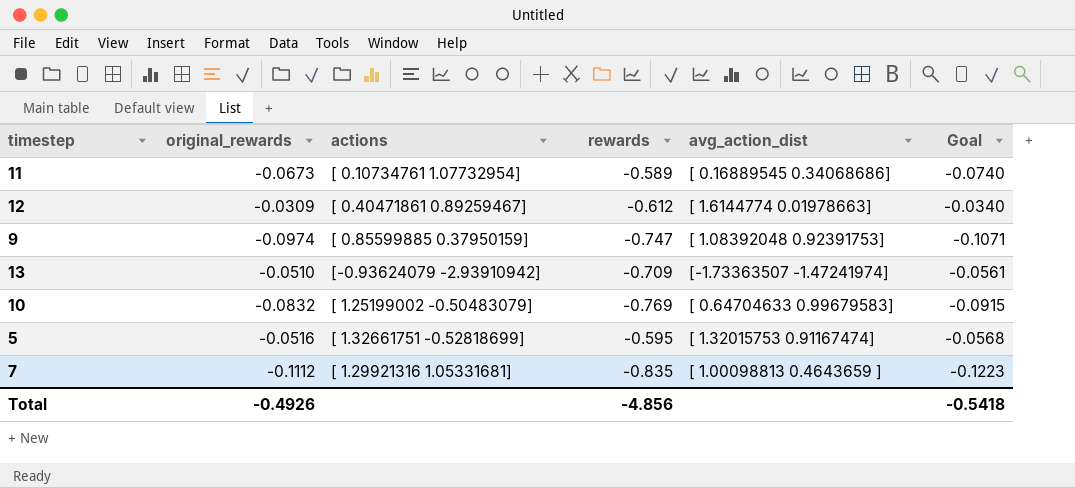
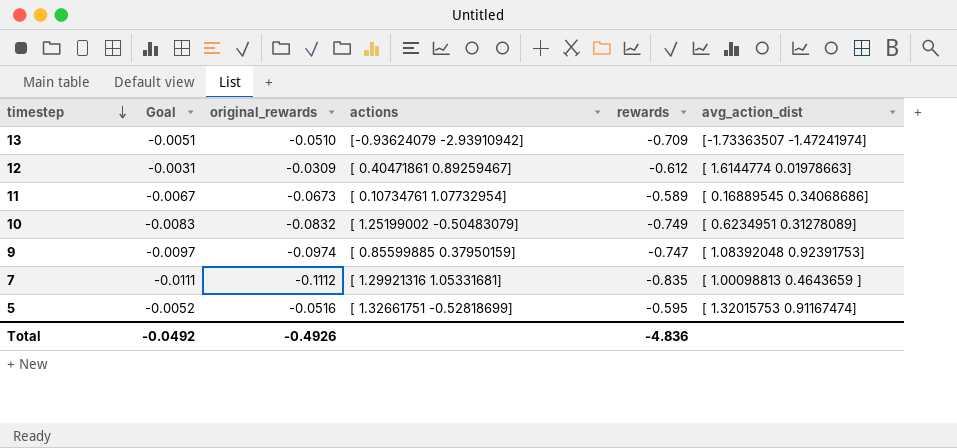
row order: none -> timestep descending
column Goal | formula: [original_rewards] * 1.1 -> [original_rewards] * 0.1
column Goal | position: 6 -> 2
10 | rewards: -0.769 -> -0.749
10 | avg_action_dist: [ 0.64704633 0.99679583] -> [ 0.6234951 0.31278089]
Total | Goal: -0.5418 -> -0.0492
Total | rewards: -4.856 -> -4.836

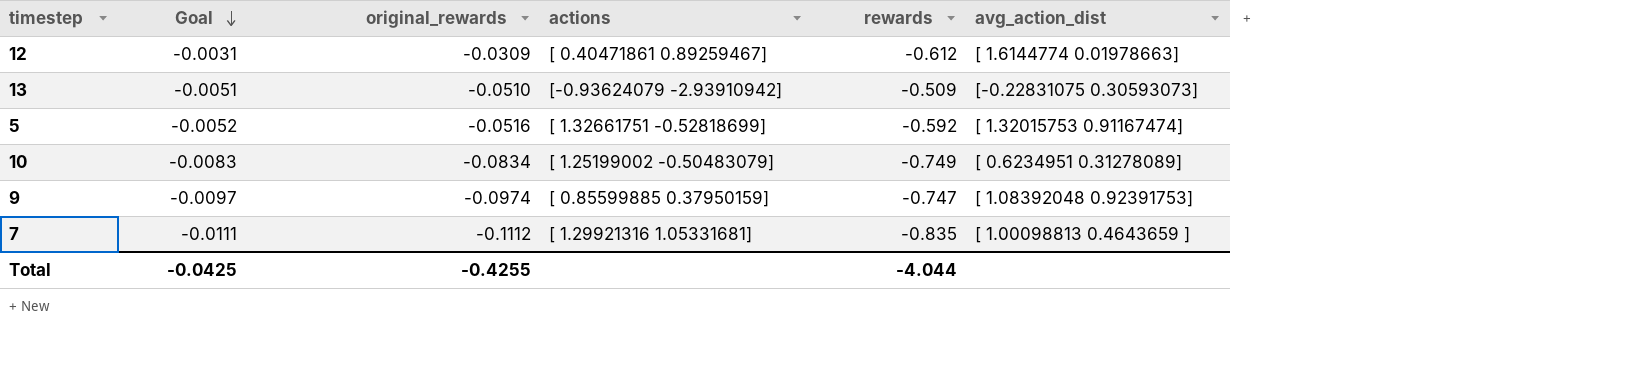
row order: timestep descending -> Goal descending
row 11: -0.0067 | -0.0673 | [ 0.10734761 1.07732954] | -0.589 | [ 0.16889545 0.34068686] -> none
13 | rewards: -0.709 -> -0.509
13 | avg_action_dist: [-1.73363507 -1.47241974] -> [-0.22831075 0.30593073]
5 | rewards: -0.595 -> -0.592
10 | original_rewards: -0.0832 -> -0.0834
Total | Goal: -0.0492 -> -0.0425
Total | original_rewards: -0.4926 -> -0.4255
Total | rewards: -4.836 -> -4.044

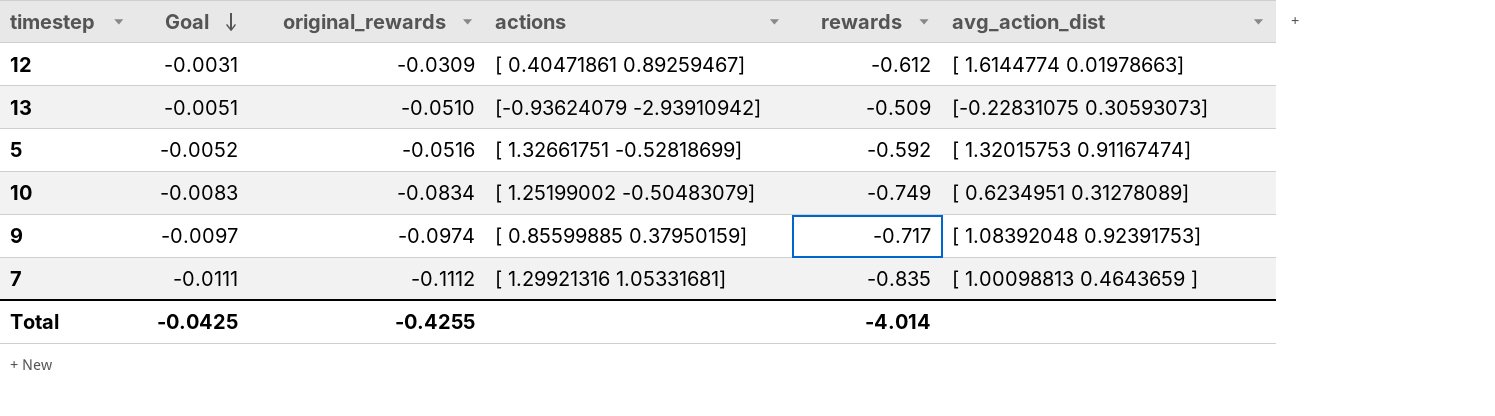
9 | rewards: -0.747 -> -0.717
Total | rewards: -4.044 -> -4.014

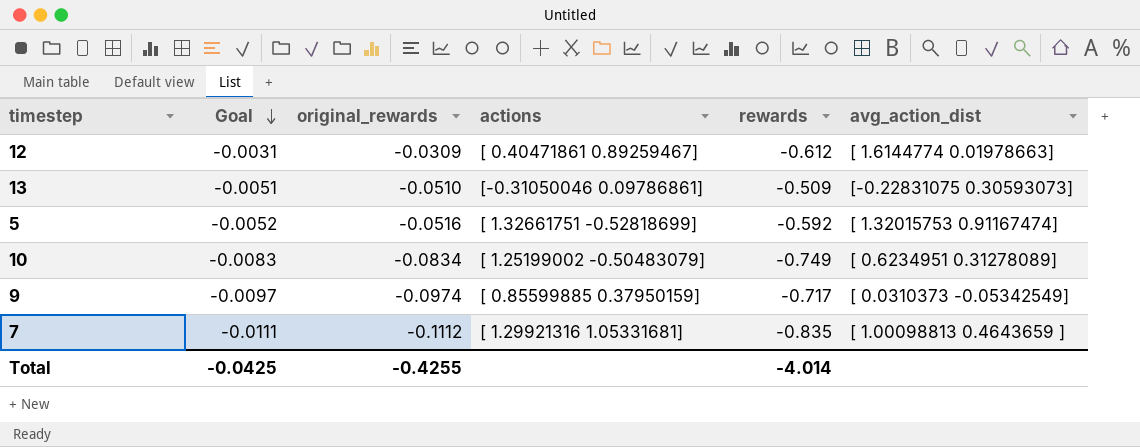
13 | actions: [-0.93624079 -2.93910942] -> [-0.31050046 0.09786861]
9 | avg_action_dist: [ 1.08392048 0.92391753] -> [ 0.0310373 -0.05342549]

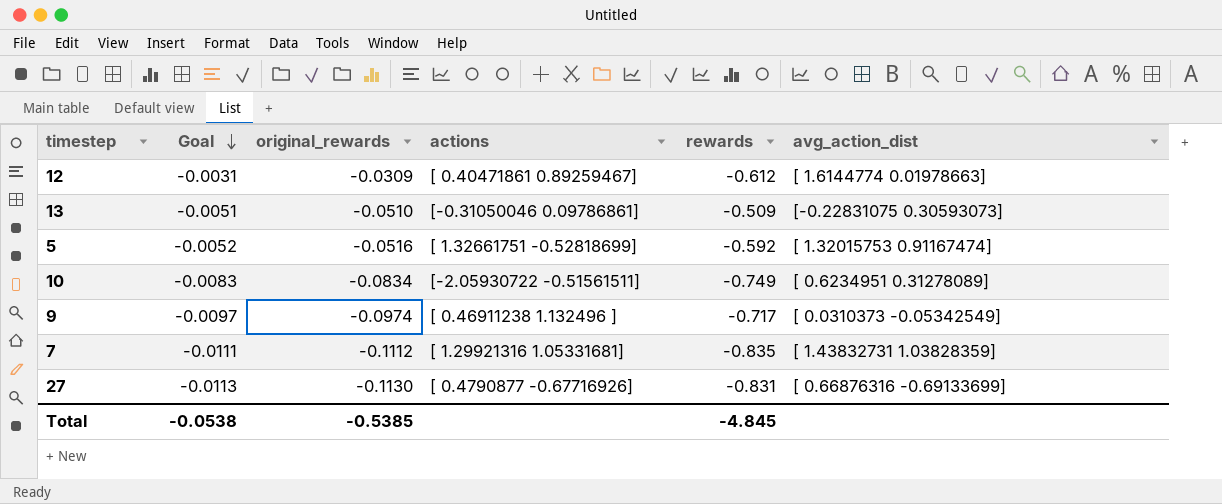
10 | actions: [ 1.25199002 -0.50483079] -> [-2.05930722 -0.51561511]
9 | actions: [ 0.85599885 0.37950159] -> [ 0.46911238 1.132496 ]
7 | avg_action_dist: [ 1.00098813 0.4643659 ] -> [ 1.43832731 1.03828359]
row 27: none -> -0.0113 | -0.1130 | [ 0.4790877 -0.67716926] | -0.831 | [ 0.66876316 -0.69133699]
Total | Goal: -0.0425 -> -0.0538
Total | original_rewards: -0.4255 -> -0.5385
Total | rewards: -4.014 -> -4.845

